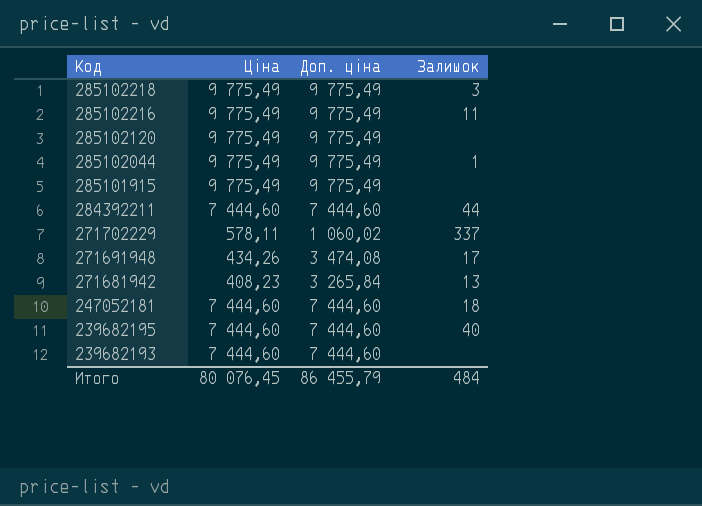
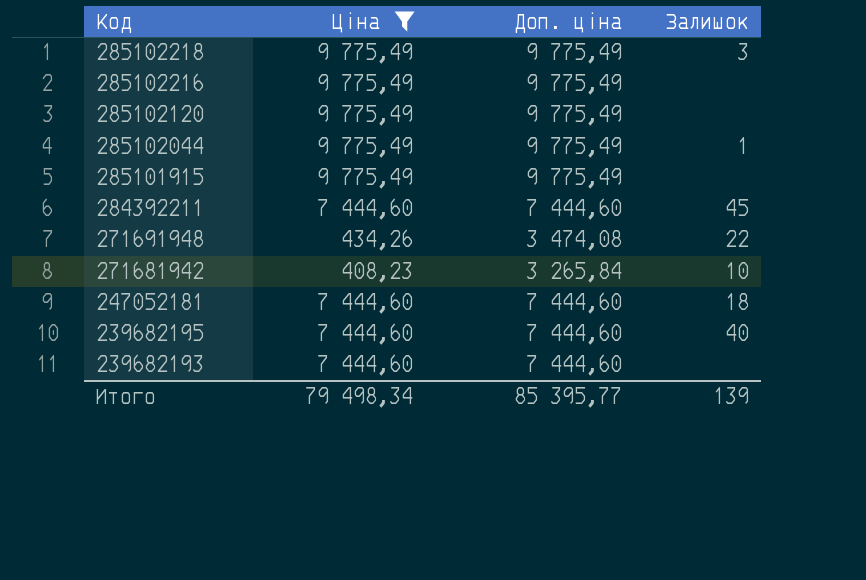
filter: none -> Ціна != 578,11
285102216 | Залишок: 11 -> none
284392211 | Залишок: 44 -> 45
271691948 | Залишок: 17 -> 22
271681942 | Залишок: 13 -> 10
Итого | Ціна: 80 076,45 -> 79 498,34
Итого | Доп. ціна: 86 455,79 -> 85 395,77
Итого | Залишок: 484 -> 139

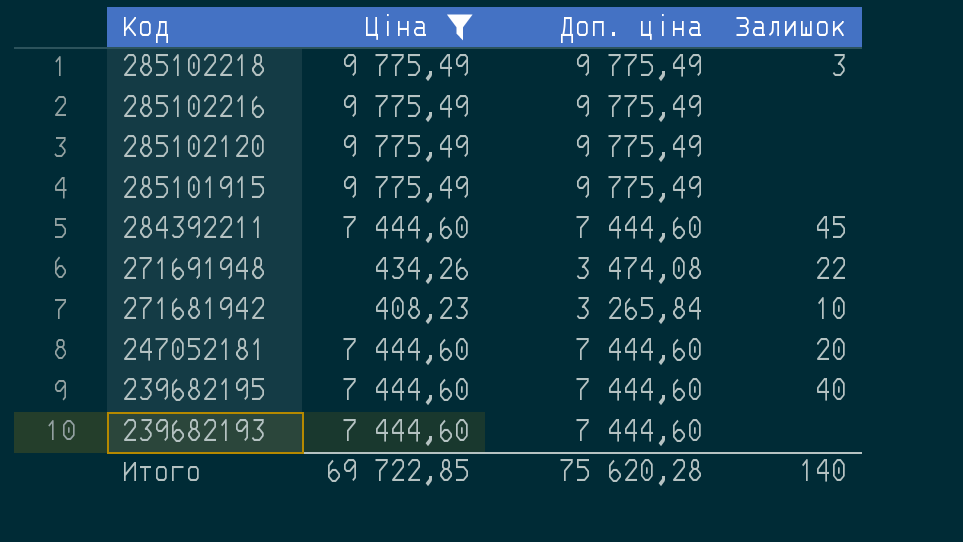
row 285102044: 9 775,49 | 9 775,49 | 1 -> none
247052181 | Залишок: 18 -> 20
Итого | Ціна: 79 498,34 -> 69 722,85
Итого | Доп. ціна: 85 395,77 -> 75 620,28
Итого | Залишок: 139 -> 140

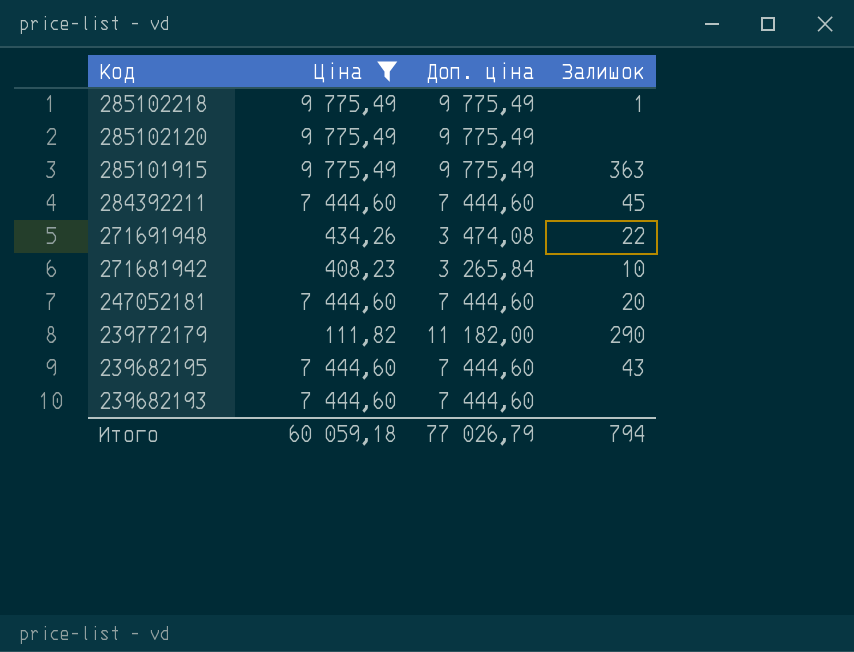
row 285102216: 9 775,49 | 9 775,49 | none -> none
285102218 | Залишок: 3 -> 1
285101915 | Залишок: none -> 363
row 239772179: none -> 111,82 | 11 182,00 | 290
239682195 | Залишок: 40 -> 43
Итого | Ціна: 69 722,85 -> 60 059,18
Итого | Доп. ціна: 75 620,28 -> 77 026,79
Итого | Залишок: 140 -> 794

